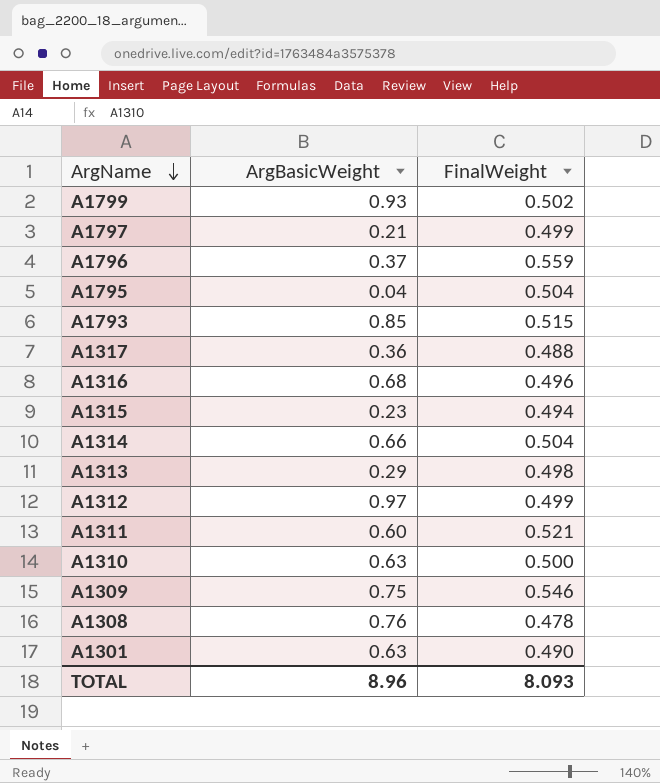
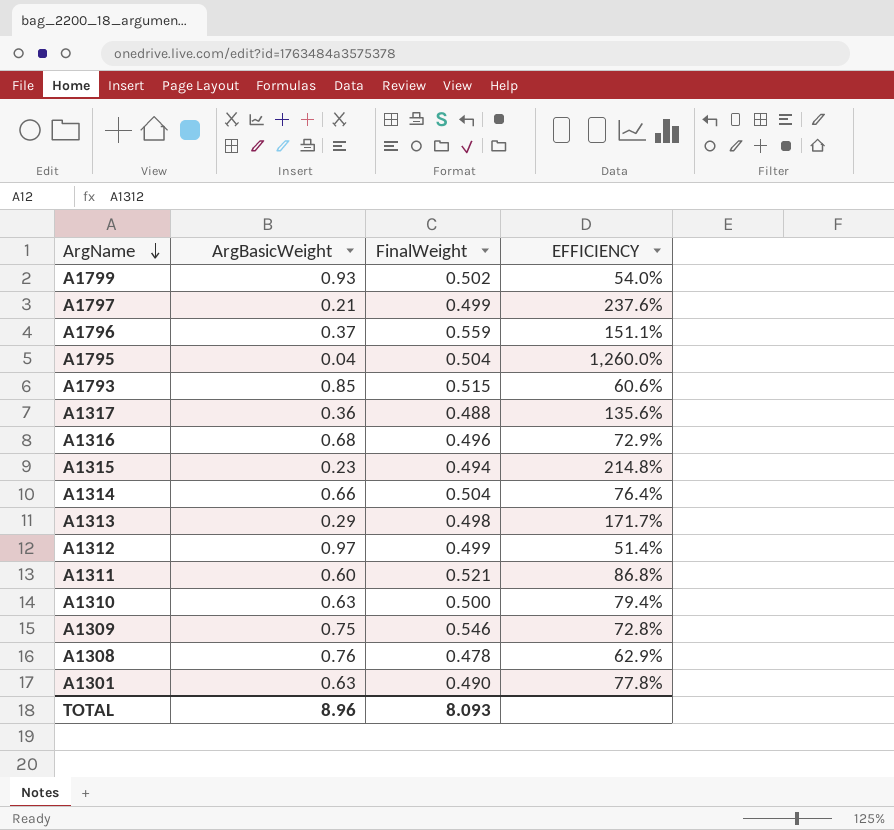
column EFFICIENCY | formula: none -> [FinalWeight] / [ArgBasicWeight]

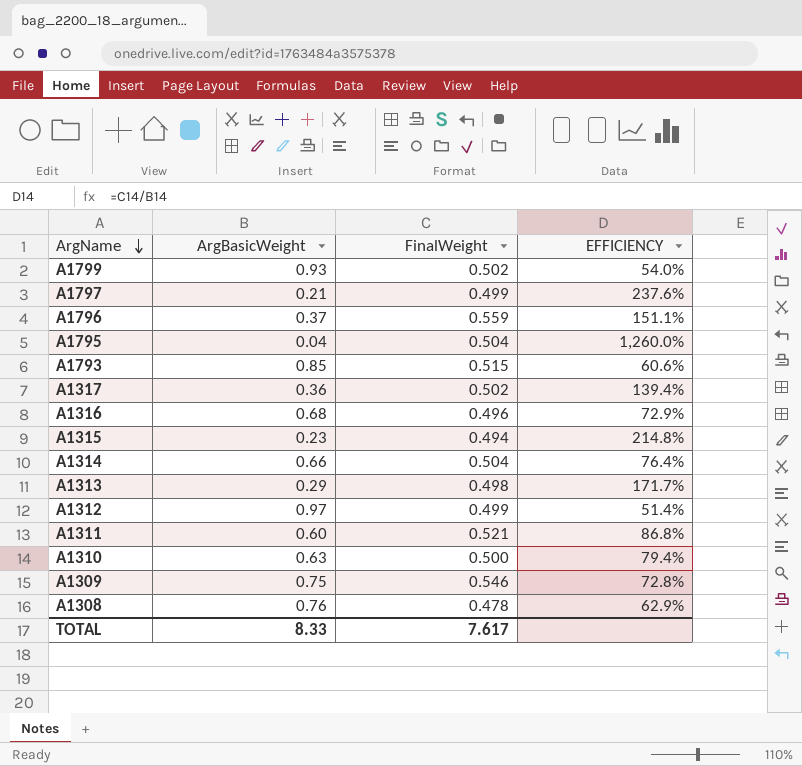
row A1301: 0.63 | 0.490 | 77.8% -> none
A1317 | FinalWeight: 0.488 -> 0.502
A1317 | EFFICIENCY: 135.6% -> 139.4%
TOTAL | ArgBasicWeight: 8.96 -> 8.33
TOTAL | FinalWeight: 8.093 -> 7.617

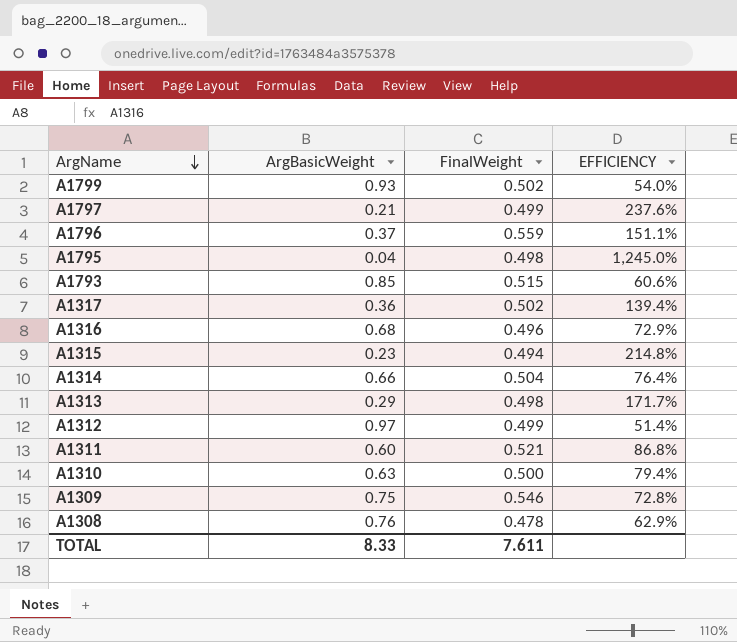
A1795 | FinalWeight: 0.504 -> 0.498
A1795 | EFFICIENCY: 1,260.0% -> 1,245.0%
TOTAL | FinalWeight: 7.617 -> 7.611

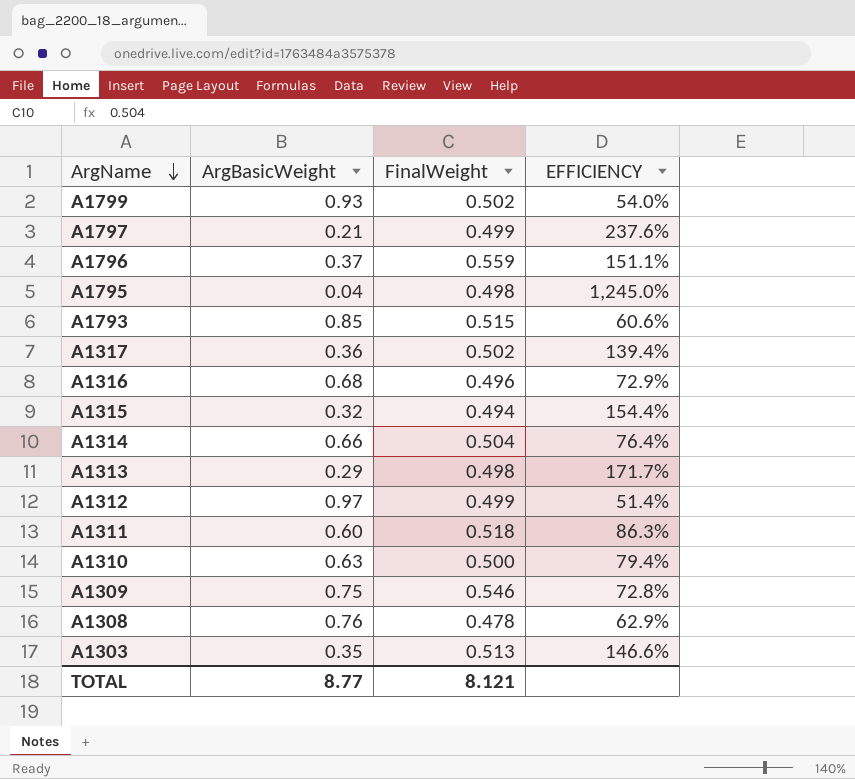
A1315 | ArgBasicWeight: 0.23 -> 0.32
A1315 | EFFICIENCY: 214.8% -> 154.4%
A1311 | FinalWeight: 0.521 -> 0.518
A1311 | EFFICIENCY: 86.8% -> 86.3%
row A1303: none -> 0.35 | 0.513 | 146.6%
TOTAL | ArgBasicWeight: 8.33 -> 8.77
TOTAL | FinalWeight: 7.611 -> 8.121

